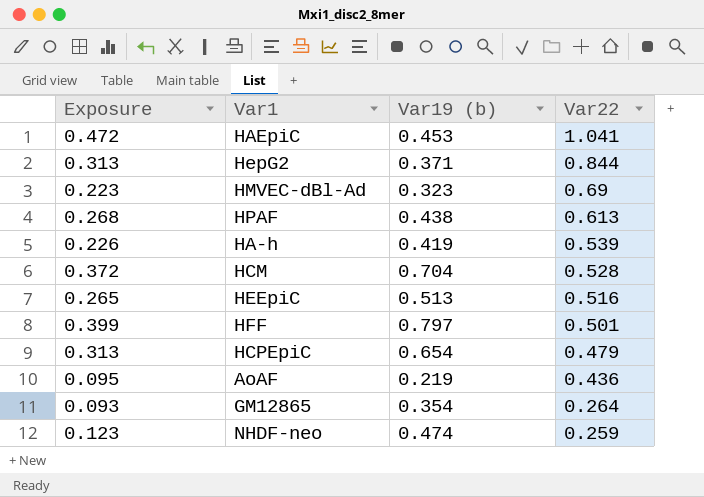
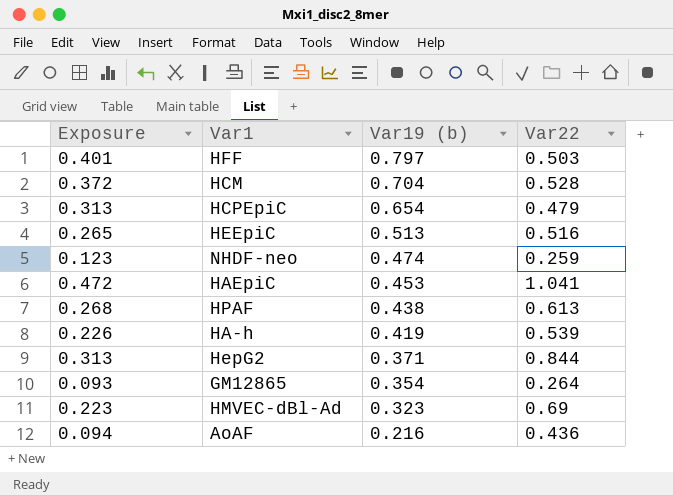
row order: Var22 descending -> Var19 (b) descending
HFF | Exposure: 0.399 -> 0.401
HFF | Var22: 0.501 -> 0.503
AoAF | Exposure: 0.095 -> 0.094
AoAF | Var19 (b): 0.219 -> 0.216

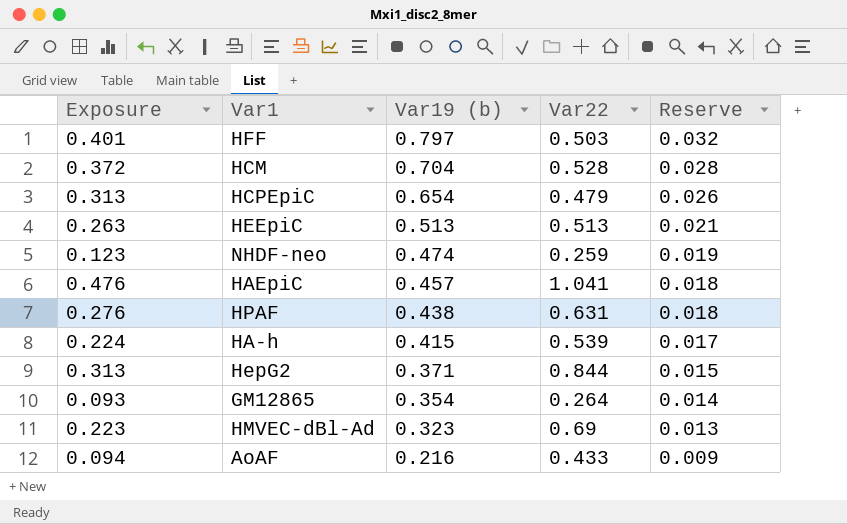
column Reserve | formula: none -> [Var19 (b)] * 0.04
HEEpiC | Exposure: 0.265 -> 0.263
HEEpiC | Var22: 0.516 -> 0.513
HAEpiC | Exposure: 0.472 -> 0.476
HAEpiC | Var19 (b): 0.453 -> 0.457
HPAF | Exposure: 0.268 -> 0.276
HPAF | Var22: 0.613 -> 0.631
HA-h | Exposure: 0.226 -> 0.224
HA-h | Var19 (b): 0.419 -> 0.415
AoAF | Var22: 0.436 -> 0.433

